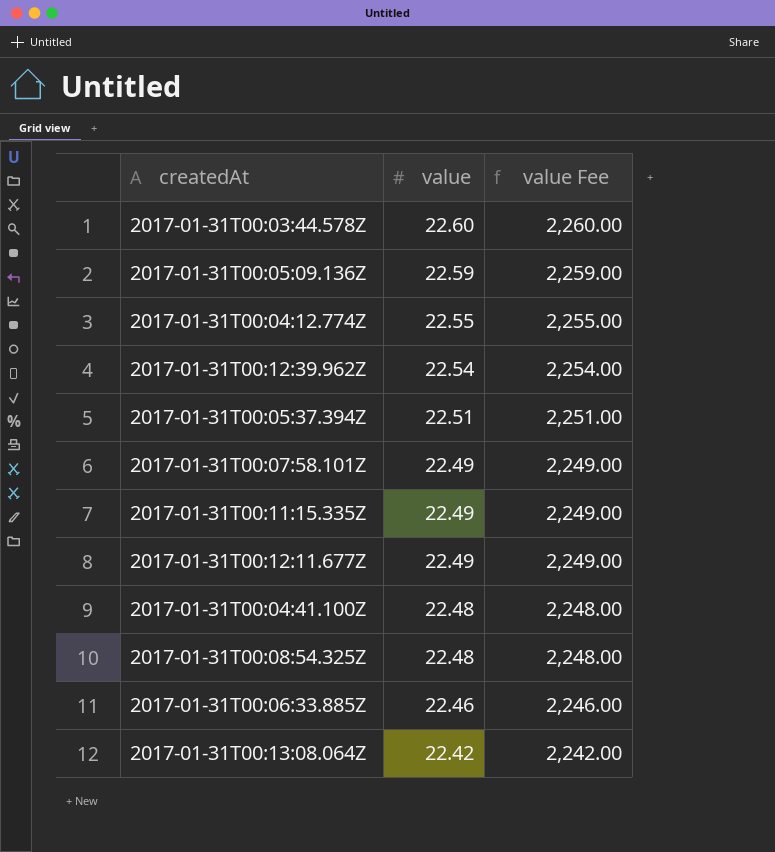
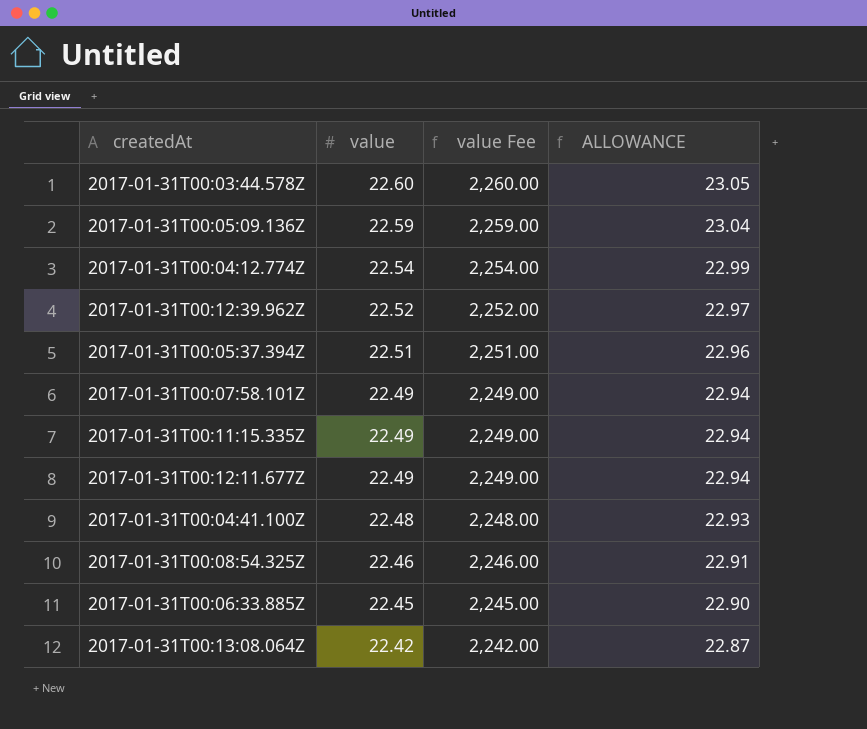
column ALLOWANCE | formula: none -> [value] * 1.02
2017-01-31T00:04:12.774Z | value: 22.55 -> 22.54
2017-01-31T00:04:12.774Z | value Fee: 2,255.00 -> 2,254.00
2017-01-31T00:12:39.962Z | value: 22.54 -> 22.52
2017-01-31T00:12:39.962Z | value Fee: 2,254.00 -> 2,252.00
2017-01-31T00:08:54.325Z | value: 22.48 -> 22.46
2017-01-31T00:08:54.325Z | value Fee: 2,248.00 -> 2,246.00
2017-01-31T00:06:33.885Z | value: 22.46 -> 22.45
2017-01-31T00:06:33.885Z | value Fee: 2,246.00 -> 2,245.00

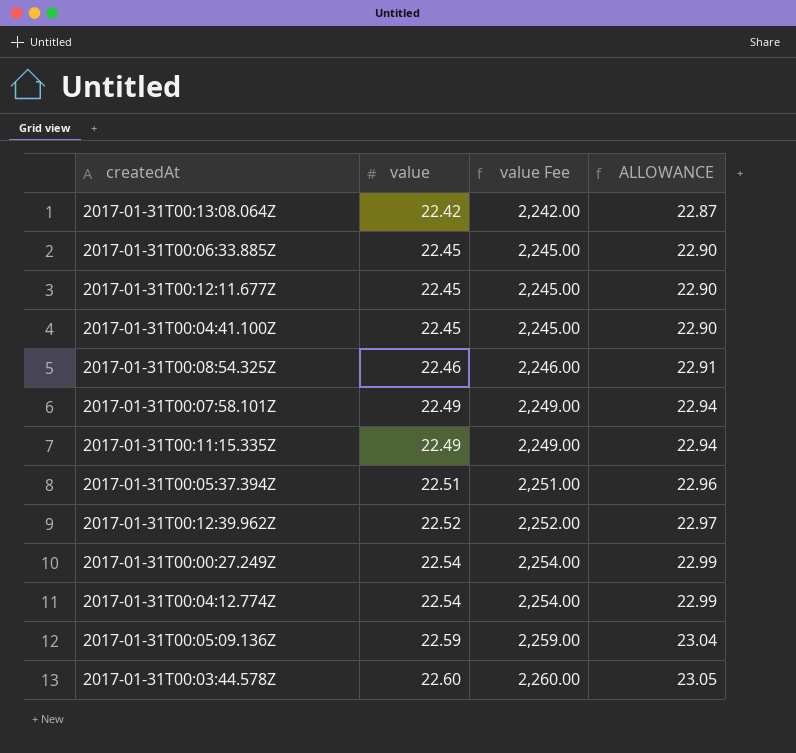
row order: value descending -> value ascending
2017-01-31T00:12:11.677Z | value: 22.49 -> 22.45
2017-01-31T00:12:11.677Z | value Fee: 2,249.00 -> 2,245.00
2017-01-31T00:12:11.677Z | ALLOWANCE: 22.94 -> 22.90
2017-01-31T00:04:41.100Z | value: 22.48 -> 22.45
2017-01-31T00:04:41.100Z | value Fee: 2,248.00 -> 2,245.00
2017-01-31T00:04:41.100Z | ALLOWANCE: 22.93 -> 22.90
row 2017-01-31T00:00:27.249Z: none -> 22.54 | 2,254.00 | 22.99

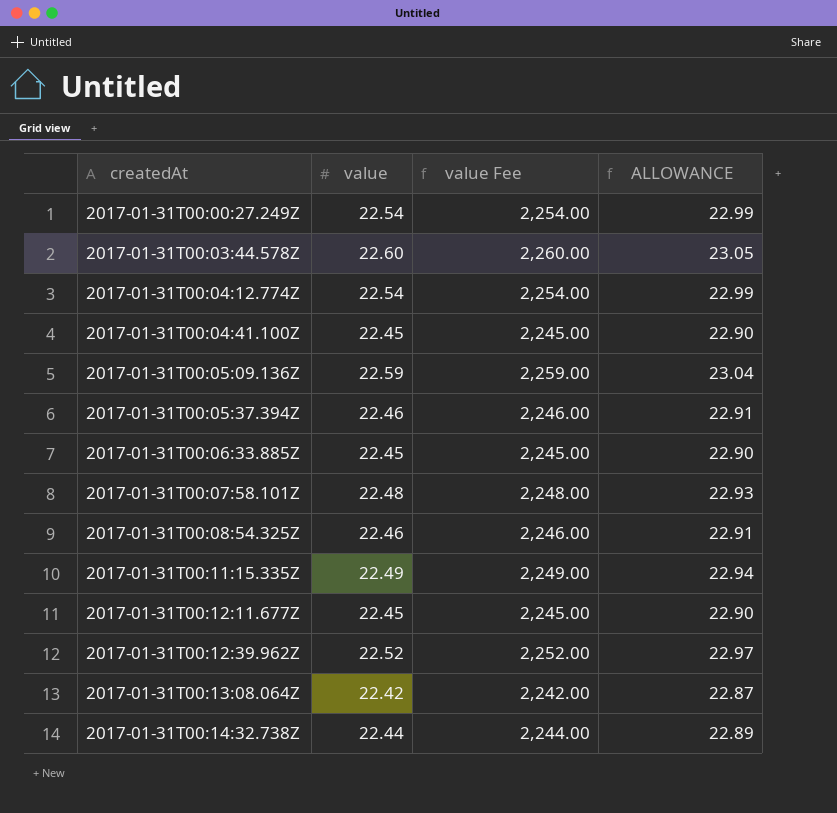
row order: value ascending -> createdAt ascending
2017-01-31T00:05:37.394Z | value: 22.51 -> 22.46
2017-01-31T00:05:37.394Z | value Fee: 2,251.00 -> 2,246.00
2017-01-31T00:05:37.394Z | ALLOWANCE: 22.96 -> 22.91
2017-01-31T00:07:58.101Z | value: 22.49 -> 22.48
2017-01-31T00:07:58.101Z | value Fee: 2,249.00 -> 2,248.00
2017-01-31T00:07:58.101Z | ALLOWANCE: 22.94 -> 22.93
row 2017-01-31T00:14:32.738Z: none -> 22.44 | 2,244.00 | 22.89

